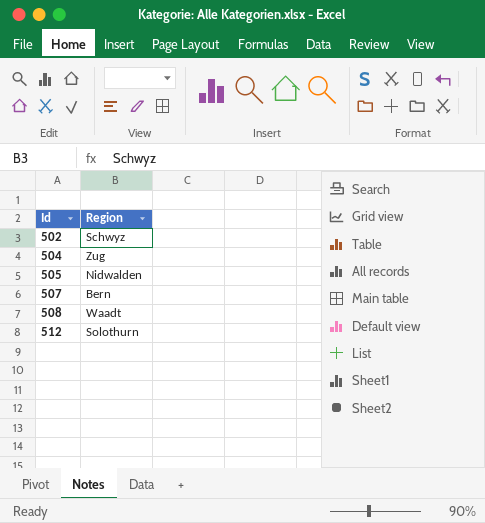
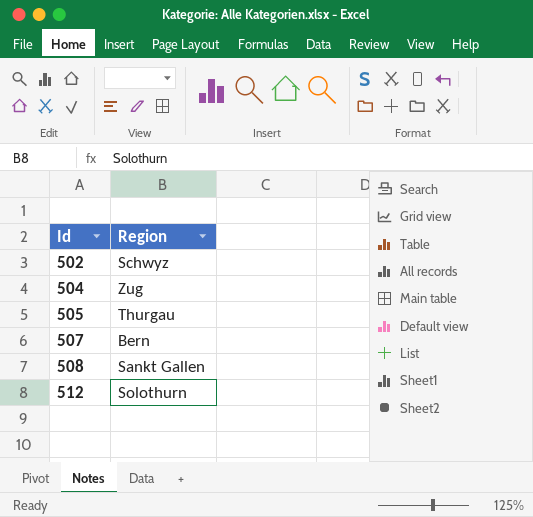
505 | Region: Nidwalden -> Thurgau
508 | Region: Waadt -> Sankt Gallen

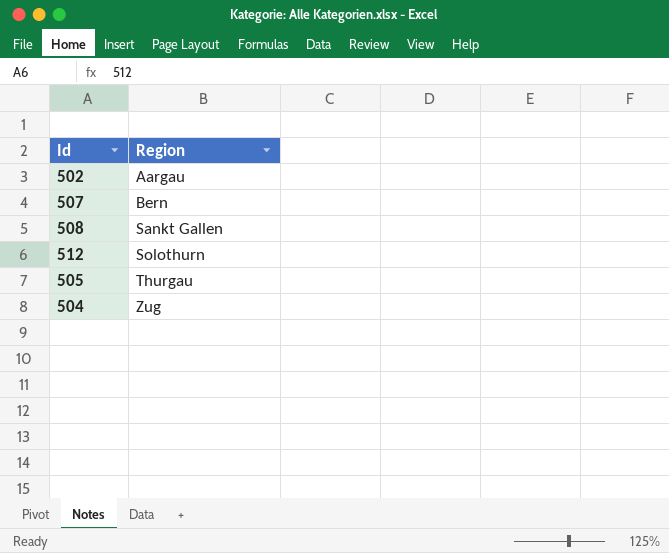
row order: Id ascending -> Region ascending
502 | Region: Schwyz -> Aargau

